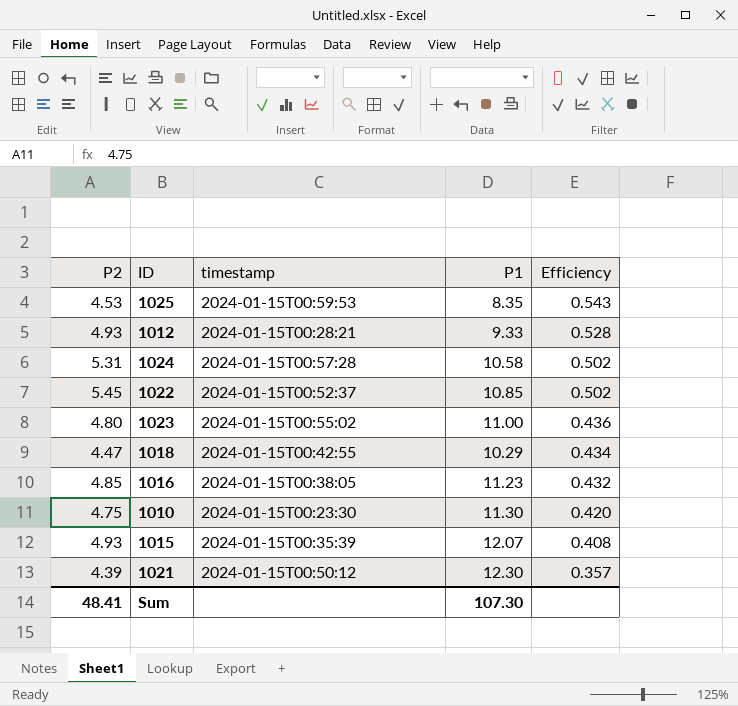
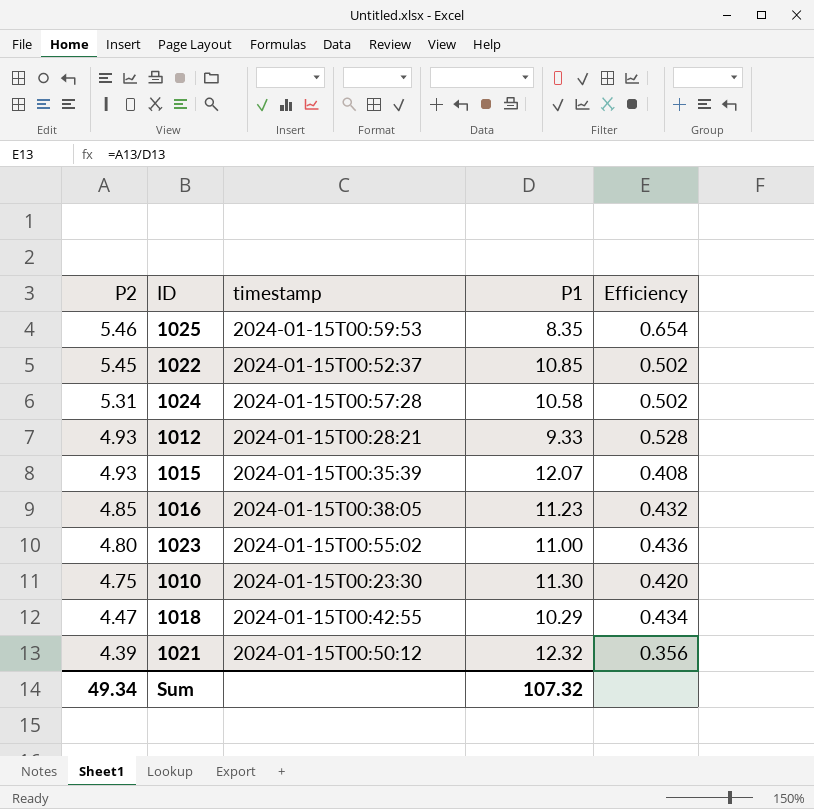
row order: Efficiency descending -> P2 descending
1025 | P2: 4.53 -> 5.46
1025 | Efficiency: 0.543 -> 0.654
1021 | P1: 12.30 -> 12.32
1021 | Efficiency: 0.357 -> 0.356
Sum | P2: 48.41 -> 49.34
Sum | P1: 107.30 -> 107.32

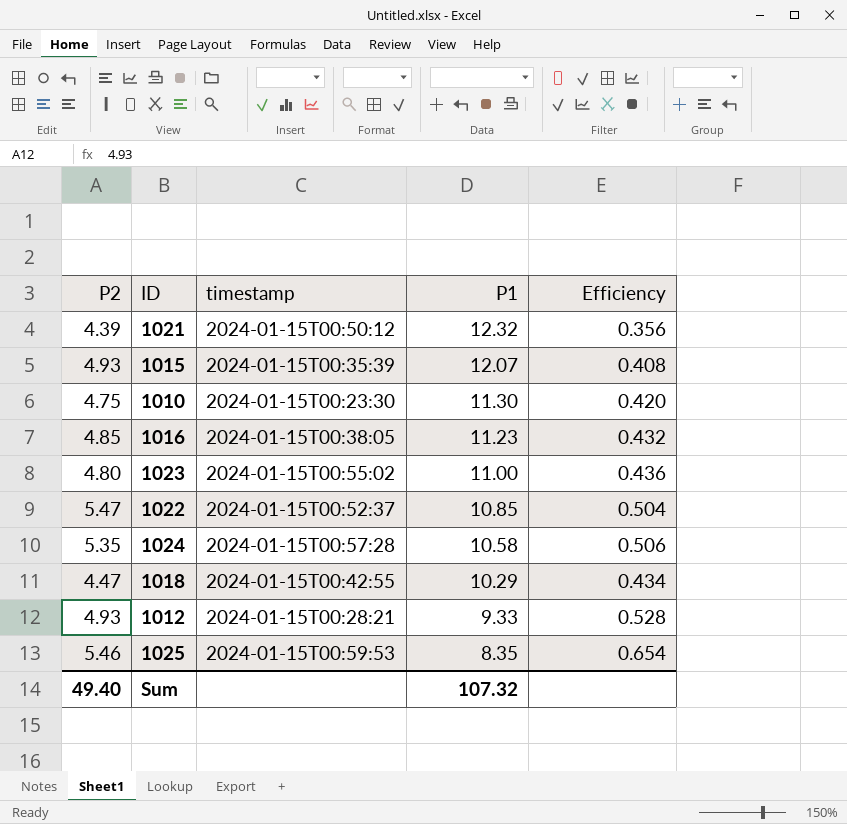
row order: P2 descending -> P1 descending
1022 | P2: 5.45 -> 5.47
1022 | Efficiency: 0.502 -> 0.504
1024 | P2: 5.31 -> 5.35
1024 | Efficiency: 0.502 -> 0.506
Sum | P2: 49.34 -> 49.40

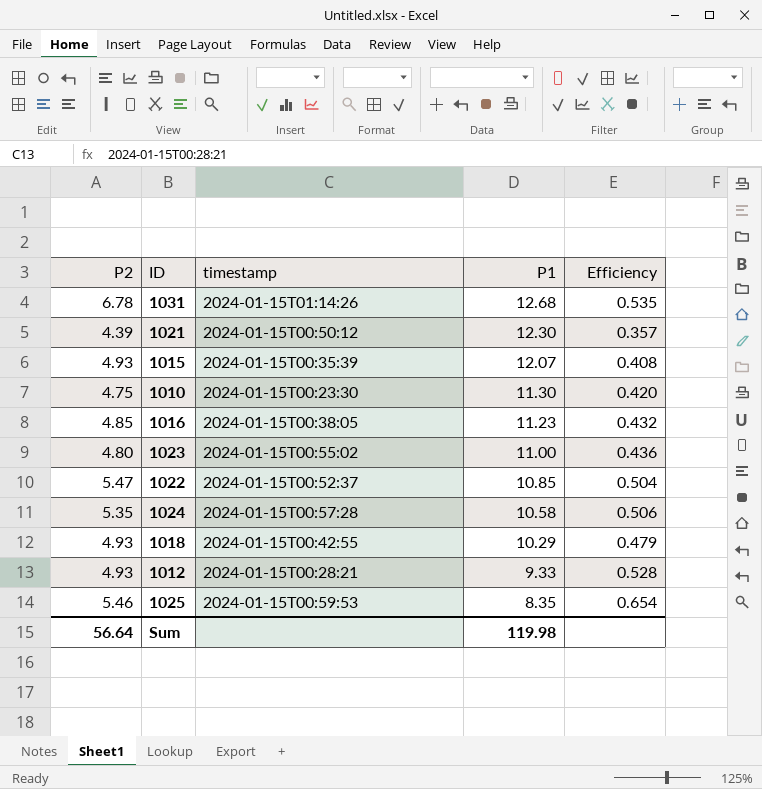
row 1031: none -> 6.78 | 2024-01-15T01:14:26 | 12.68 | 0.535
1021 | P1: 12.32 -> 12.30
1021 | Efficiency: 0.356 -> 0.357
1018 | P2: 4.47 -> 4.93
1018 | Efficiency: 0.434 -> 0.479
Sum | P2: 49.40 -> 56.64
Sum | P1: 107.32 -> 119.98

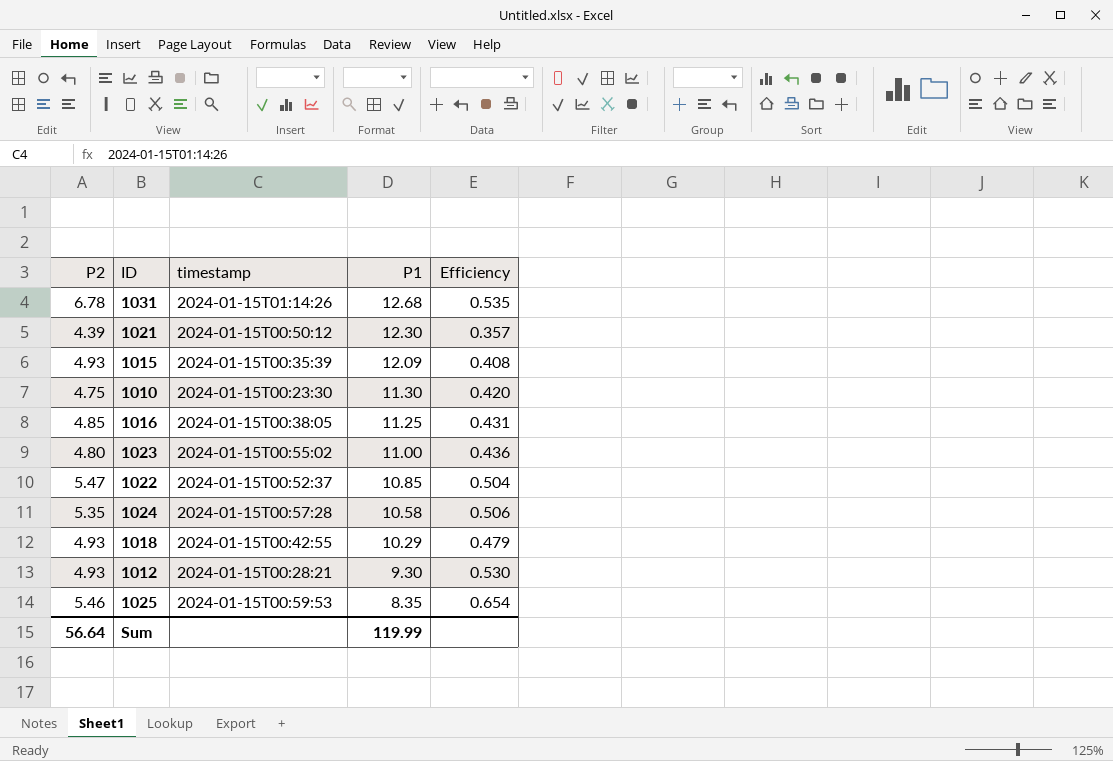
1015 | P1: 12.07 -> 12.09
1016 | P1: 11.23 -> 11.25
1016 | Efficiency: 0.432 -> 0.431
1012 | P1: 9.33 -> 9.30
1012 | Efficiency: 0.528 -> 0.530
Sum | P1: 119.98 -> 119.99

